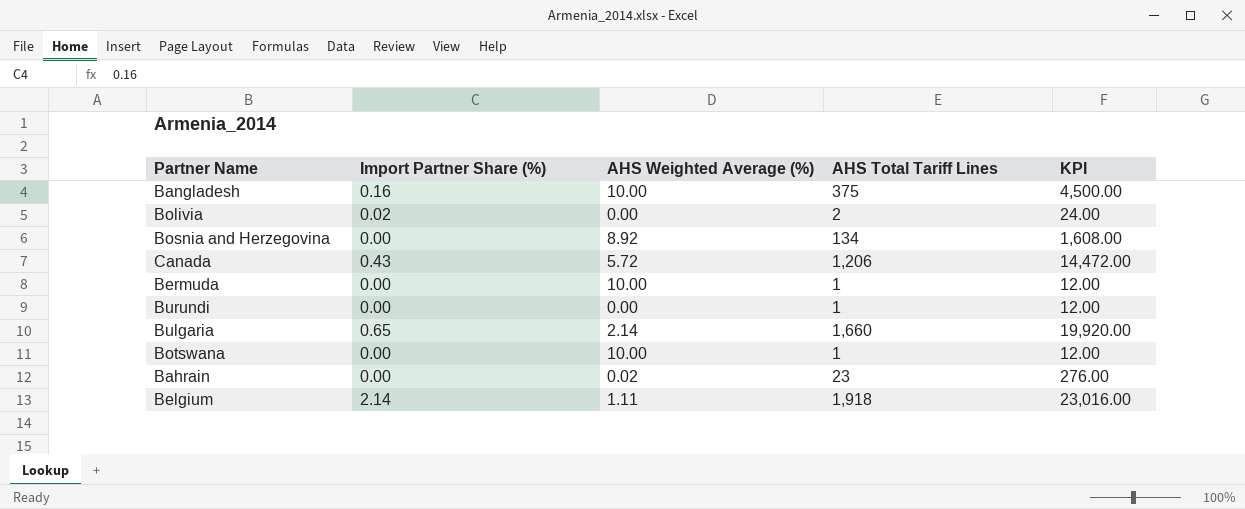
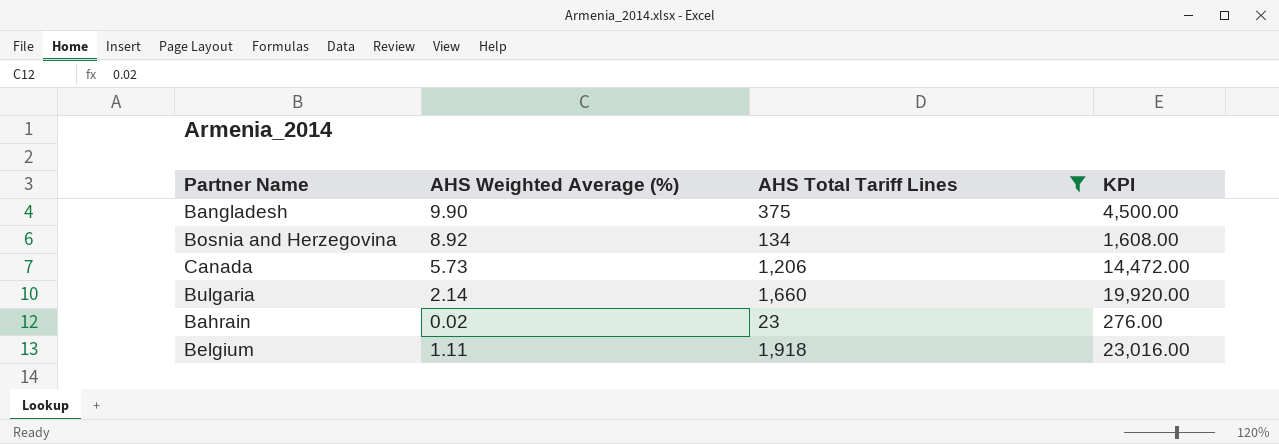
filter: none -> AHS Total Tariff Lines >= 23
column Import Partner Share (%) | position: 2 -> none
Bangladesh | AHS Weighted Average (%): 10.00 -> 9.90
Canada | AHS Weighted Average (%): 5.72 -> 5.73

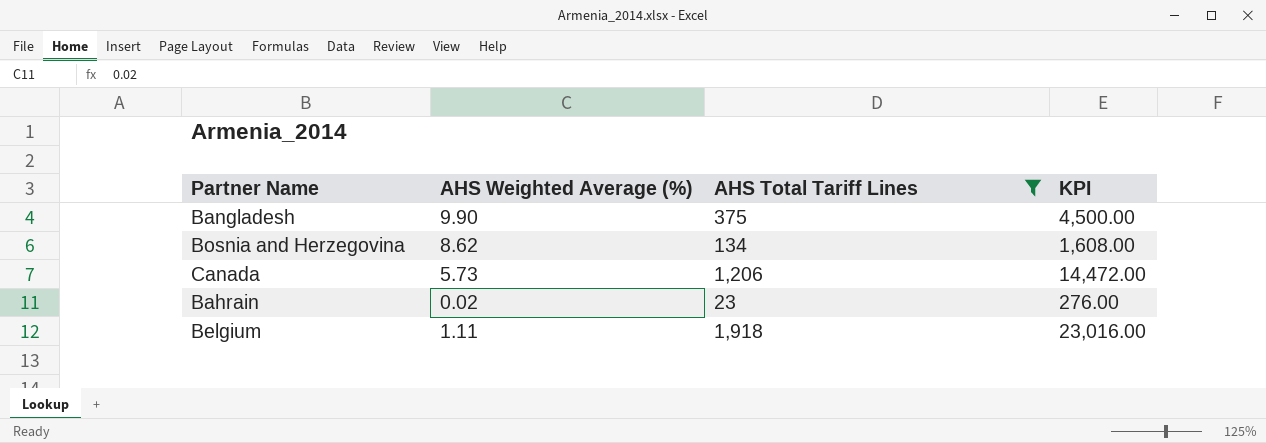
row Bulgaria: 2.14 | 1,660 | 19,920.00 -> none
Bosnia and Herzegovina | AHS Weighted Average (%): 8.92 -> 8.62

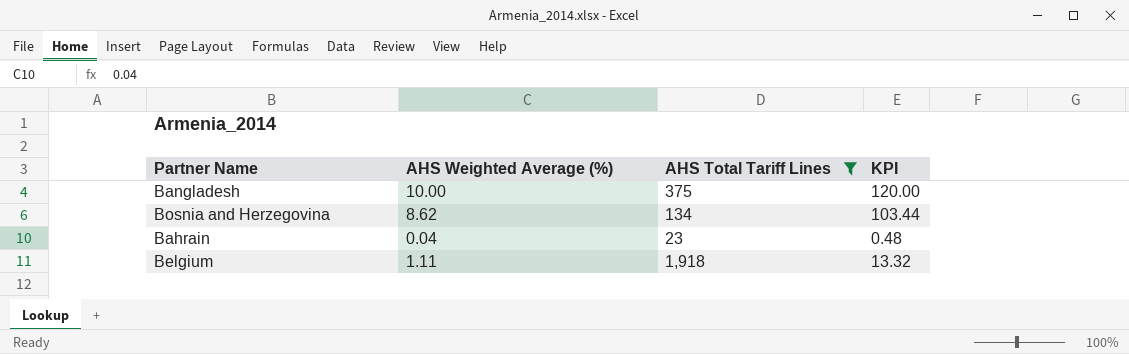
column KPI | formula: [AHS Total Tariff Lines] * 12 -> [AHS Weighted Average (%)] * 12
row Canada: 5.73 | 1,206 | 14,472.00 -> none
Bangladesh | AHS Weighted Average (%): 9.90 -> 10.00
Bahrain | AHS Weighted Average (%): 0.02 -> 0.04

